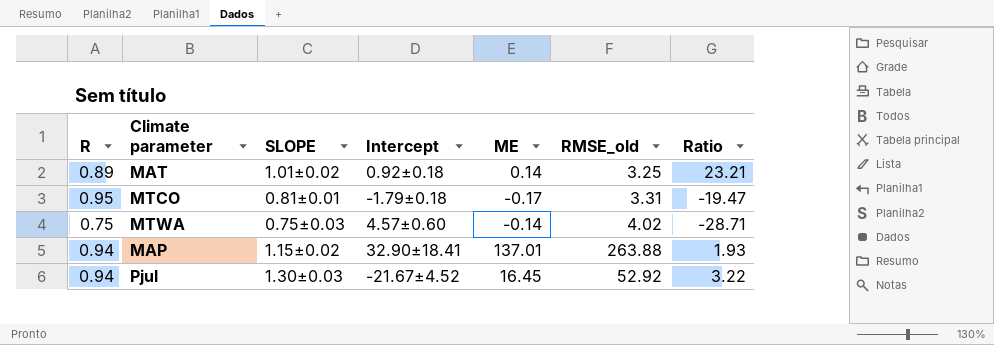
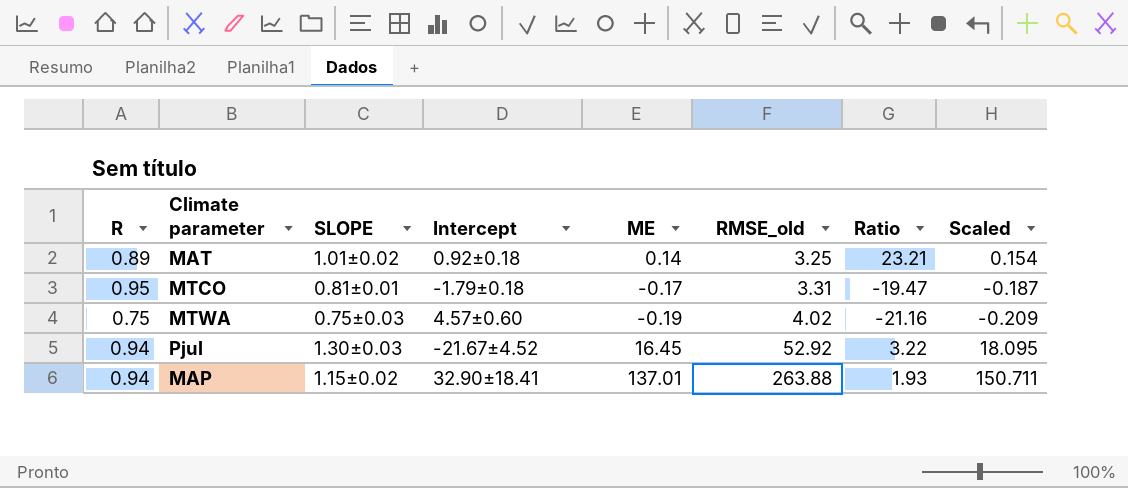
row order: none -> RMSE_old ascending
column Scaled | formula: none -> [ME] * 1.1
MTWA | ME: -0.14 -> -0.19
MTWA | Ratio: -28.71 -> -21.16

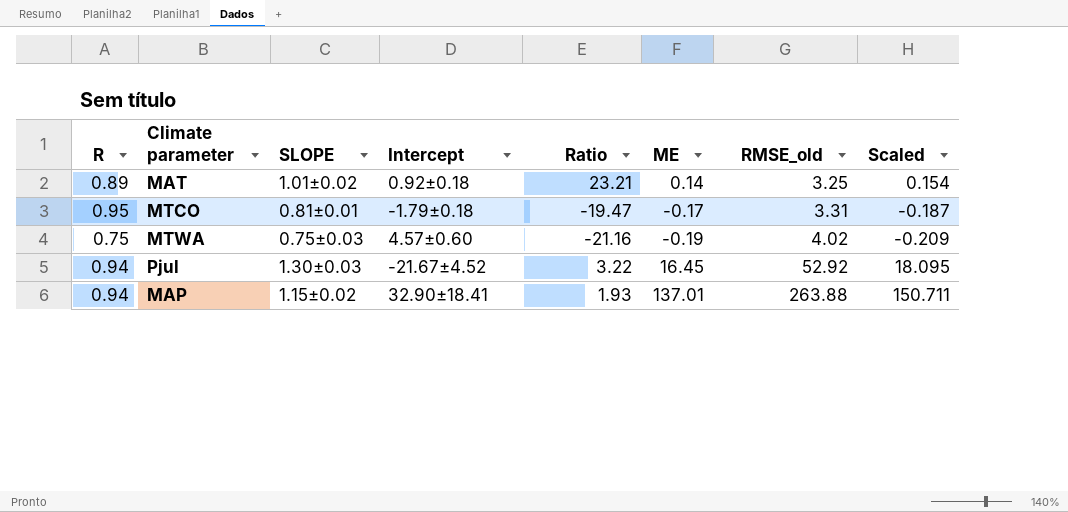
column Ratio | position: 7 -> 5

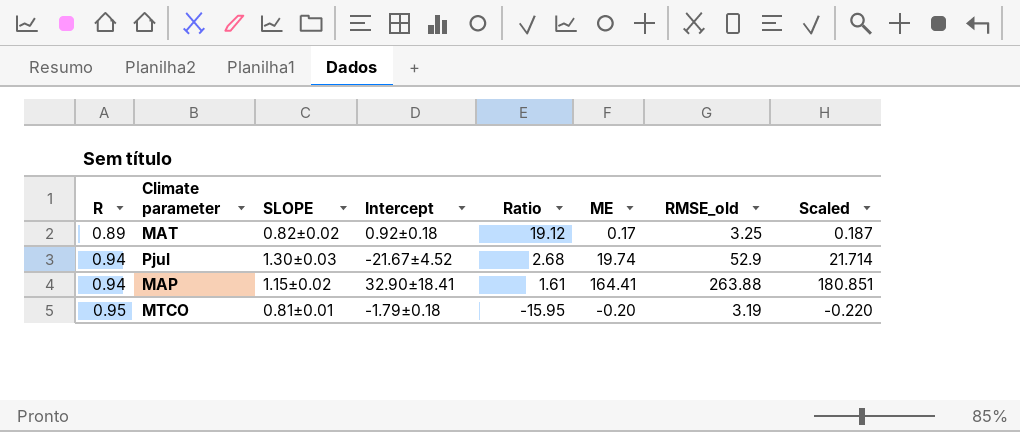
row order: RMSE_old ascending -> R ascending
row MTWA: 0.75 | 0.75±0.03 | 4.57±0.60 | -21.16 | -0.19 | 4.02 | -0.209 -> none
MAT | SLOPE: 1.01±0.02 -> 0.82±0.02
MAT | Ratio: 23.21 -> 19.12
MAT | ME: 0.14 -> 0.17
MAT | Scaled: 0.154 -> 0.187
Pjul | Ratio: 3.22 -> 2.68
Pjul | ME: 16.45 -> 19.74
Pjul | RMSE_old: 52.92 -> 52.9
Pjul | Scaled: 18.095 -> 21.714
MAP | Ratio: 1.93 -> 1.61
MAP | ME: 137.01 -> 164.41
MAP | Scaled: 150.711 -> 180.851
MTCO | Ratio: -19.47 -> -15.95
MTCO | ME: -0.17 -> -0.20
MTCO | RMSE_old: 3.31 -> 3.19
MTCO | Scaled: -0.187 -> -0.220

